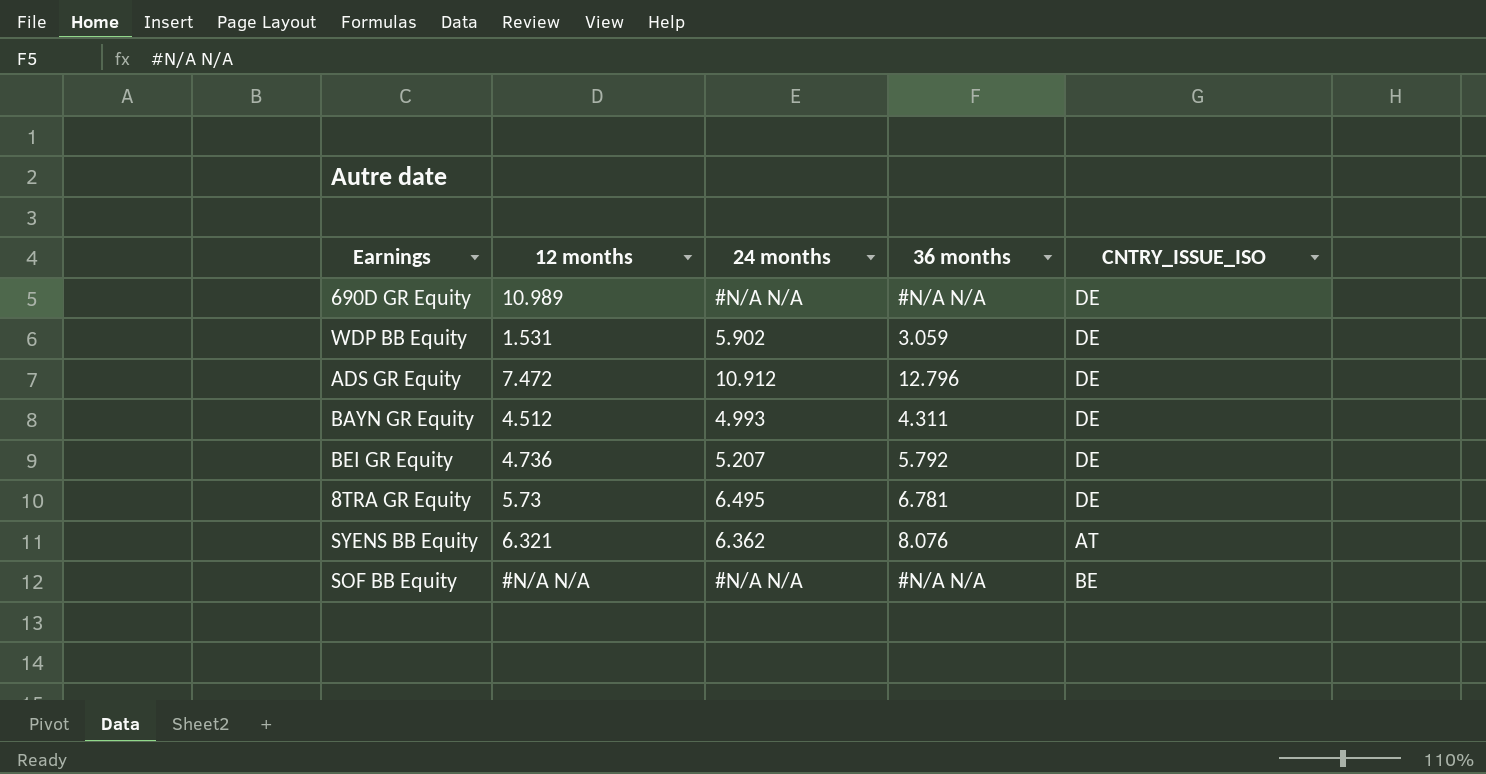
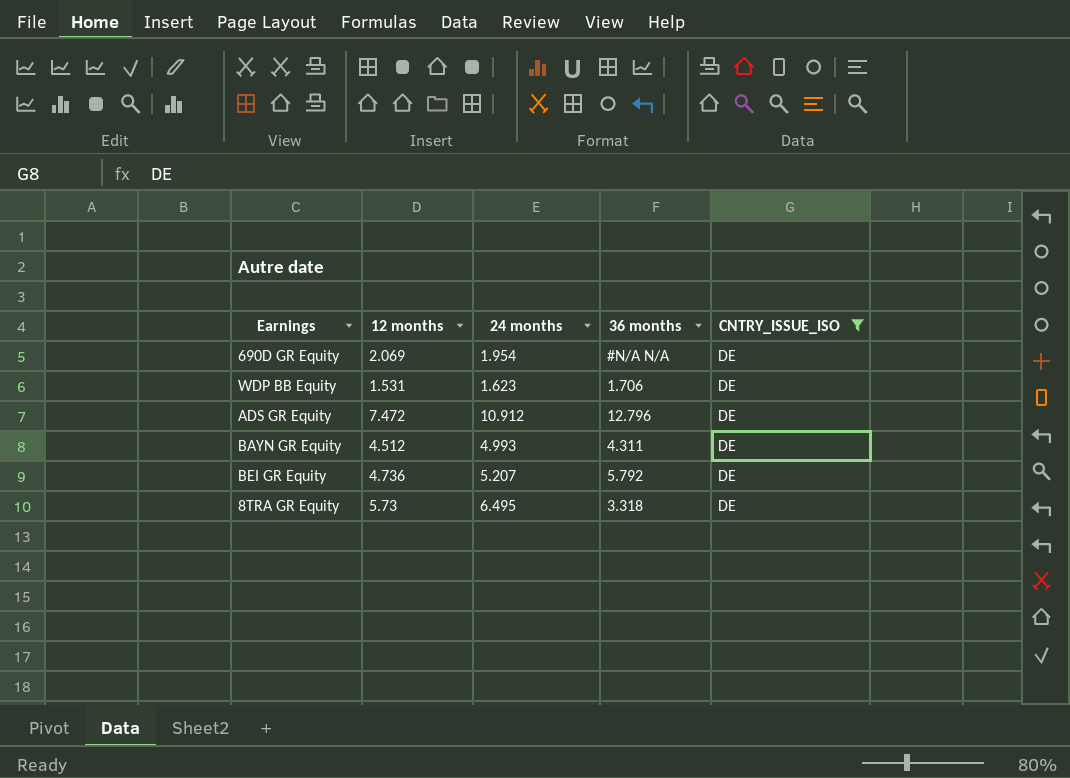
filter: none -> CNTRY_ISSUE_ISO = DE
690D GR Equity | 12 months: 10.989 -> 2.069
690D GR Equity | 24 months: #N/A N/A -> 1.954
WDP BB Equity | 24 months: 5.902 -> 1.623
WDP BB Equity | 36 months: 3.059 -> 1.706
8TRA GR Equity | 36 months: 6.781 -> 3.318

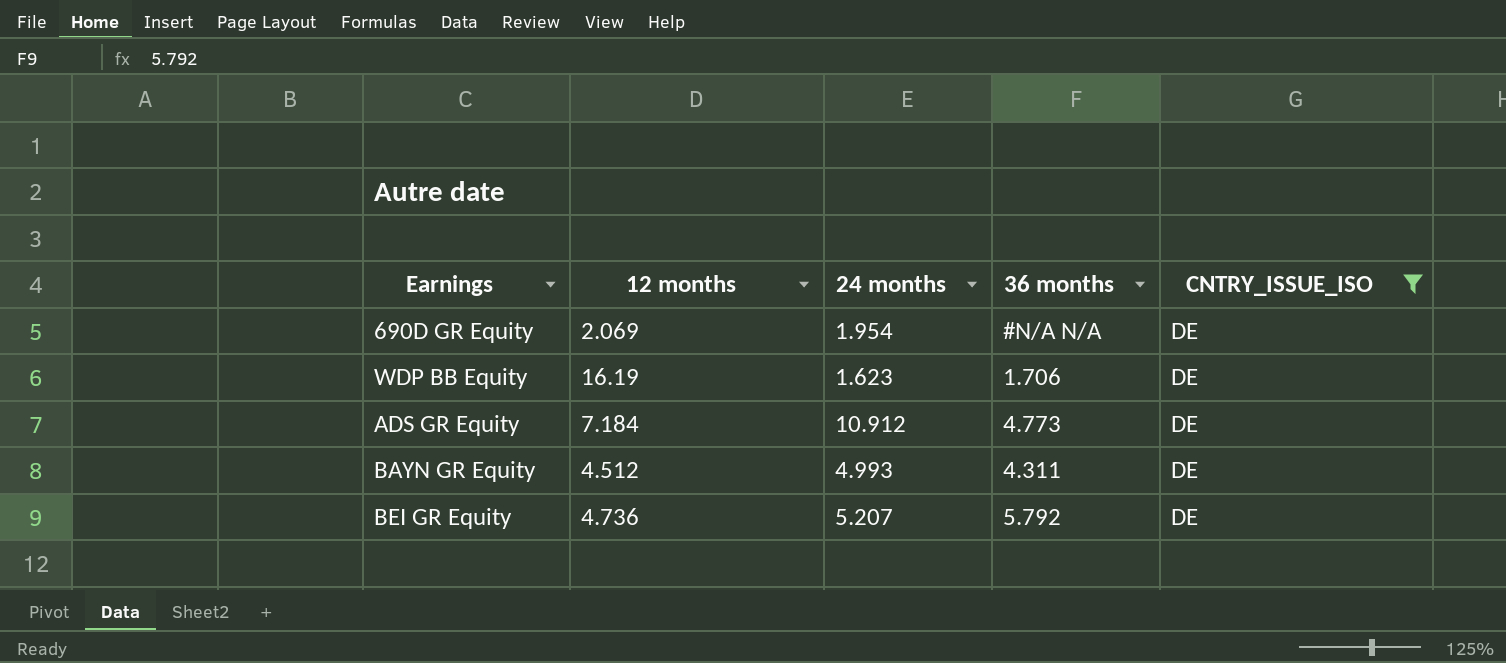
row 8TRA GR Equity: 5.73 | 6.495 | 3.318 | DE -> none
WDP BB Equity | 12 months: 1.531 -> 16.19
ADS GR Equity | 12 months: 7.472 -> 7.184
ADS GR Equity | 36 months: 12.796 -> 4.773

